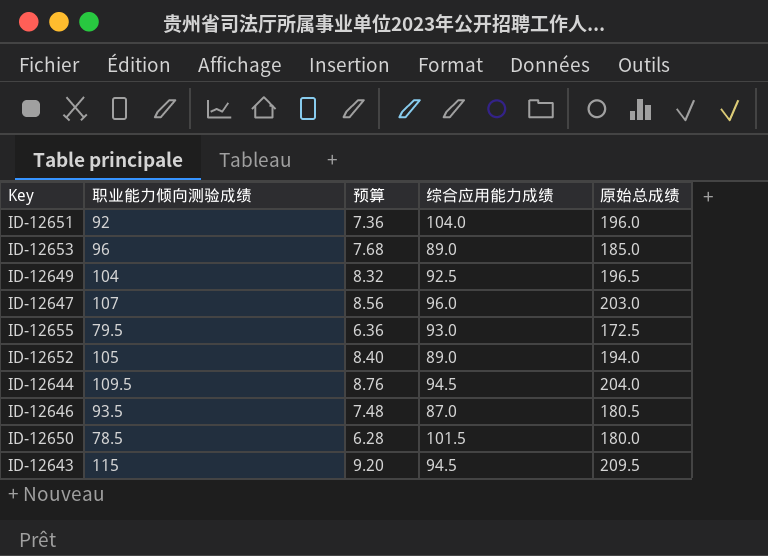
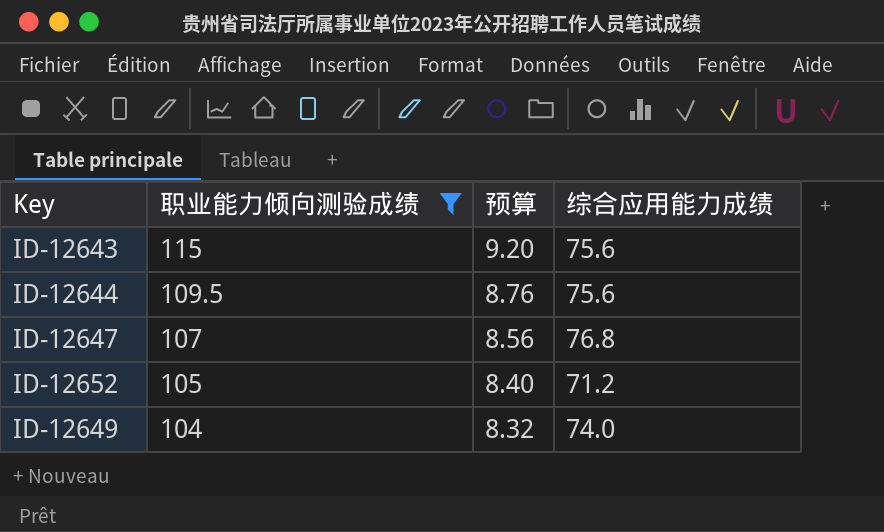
filter: none -> 职业能力倾向测验成绩 >= 104
row order: none -> 职业能力倾向测验成绩 descending
column 原始总成绩 | formula: [职业能力倾向测验成绩] + [综合应用能力成绩] -> none
ID-12643 | 综合应用能力成绩: 94.5 -> 75.6
ID-12644 | 综合应用能力成绩: 94.5 -> 75.6
ID-12647 | 综合应用能力成绩: 96.0 -> 76.8
ID-12652 | 综合应用能力成绩: 89.0 -> 71.2
ID-12649 | 综合应用能力成绩: 92.5 -> 74.0

